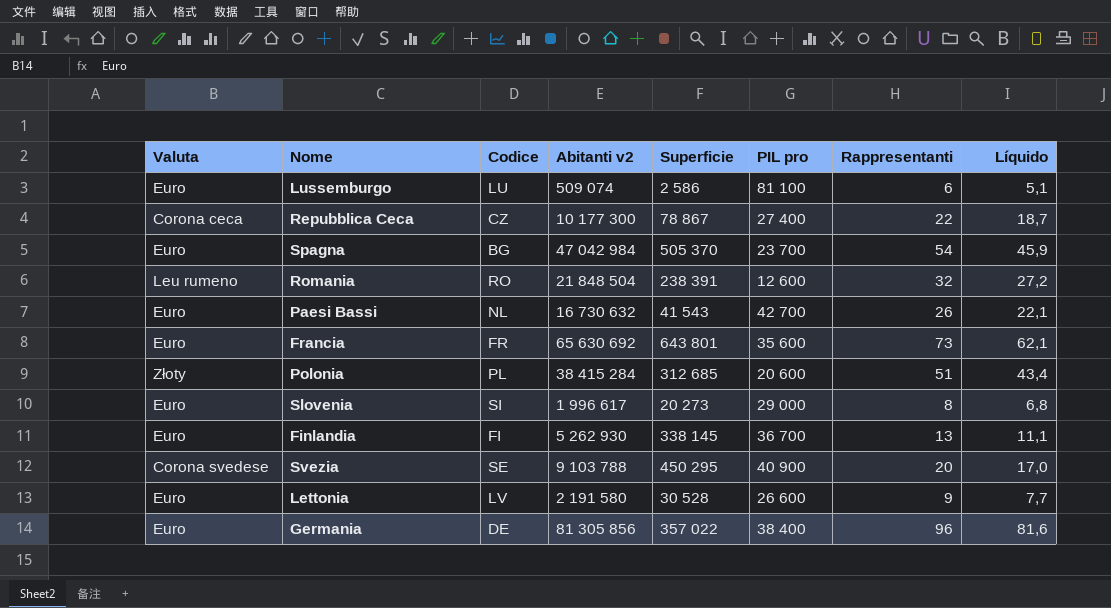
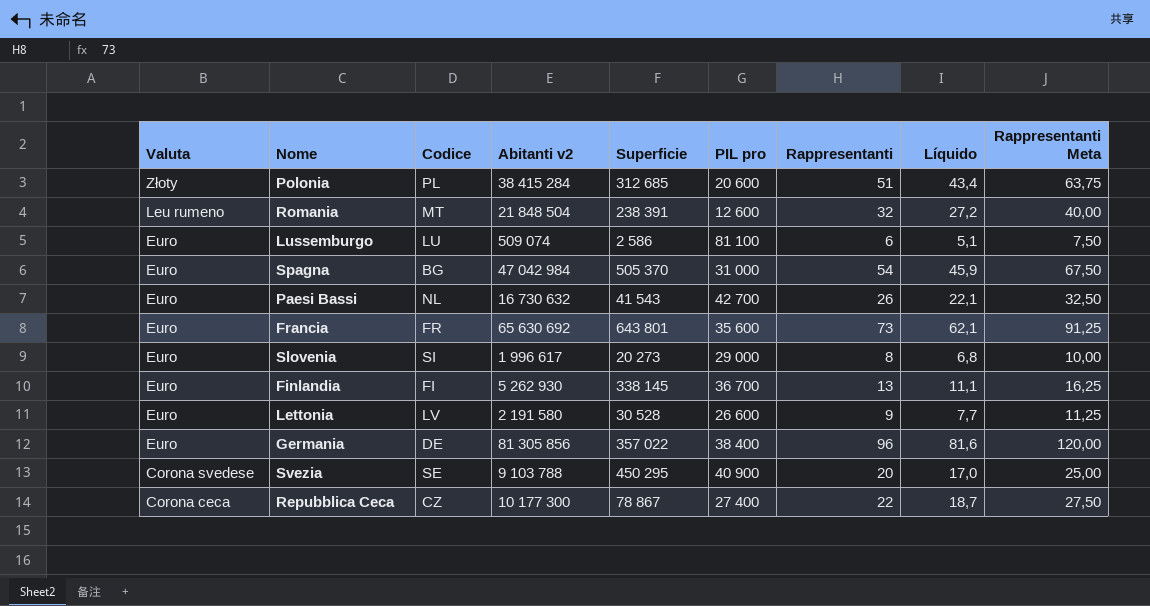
row order: none -> Valuta descending
column Rappresentanti Meta | formula: none -> [Rappresentanti] * 1,25
Romania | Codice: RO -> MT
Spagna | PIL pro: 23 700 -> 31 000

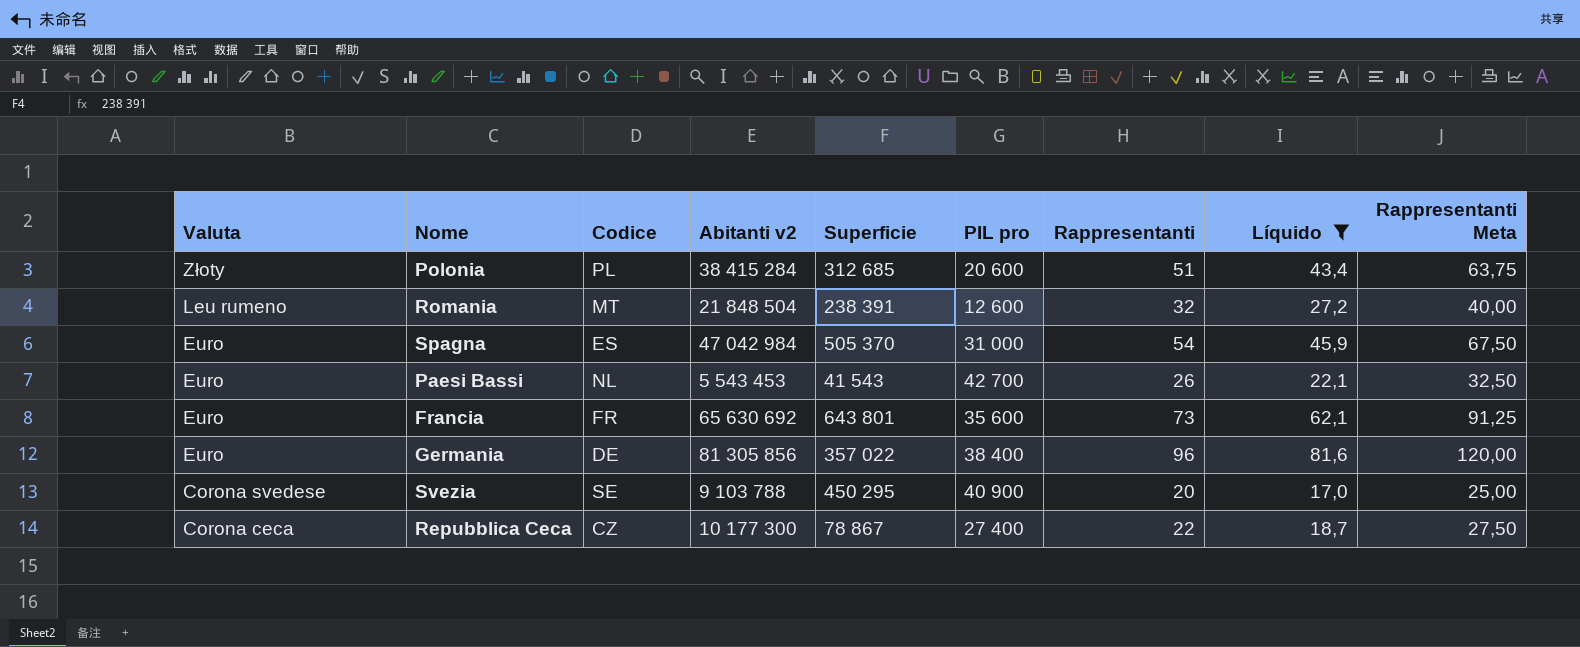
filter: none -> Líquido >= 17,0
Spagna | Codice: BG -> ES
Paesi Bassi | Abitanti v2: 16 730 632 -> 5 543 453

